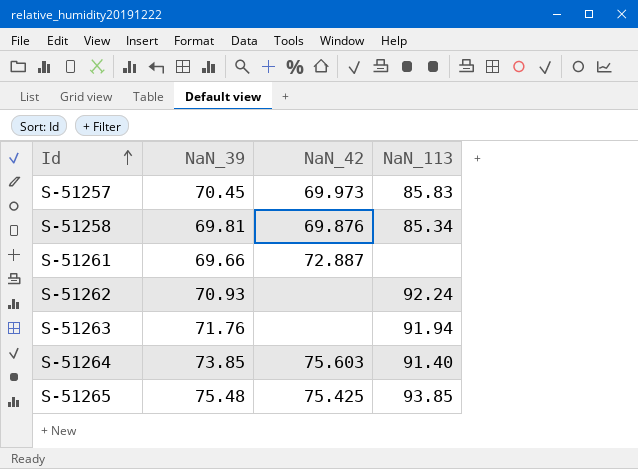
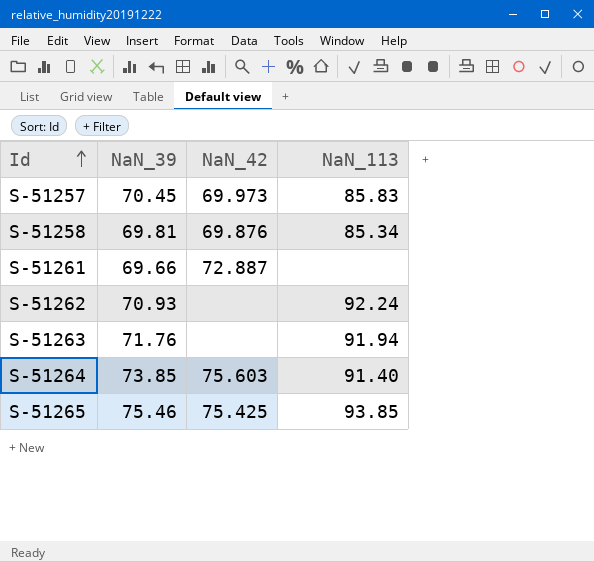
S-51265 | NaN_39: 75.48 -> 75.46

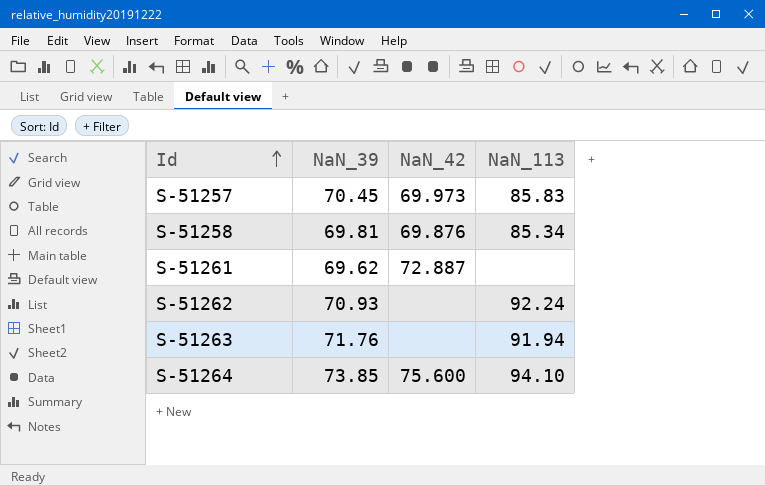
row S-51265: 75.46 | 75.425 | 93.85 -> none
S-51261 | NaN_39: 69.66 -> 69.62
S-51264 | NaN_42: 75.603 -> 75.600
S-51264 | NaN_113: 91.40 -> 94.10

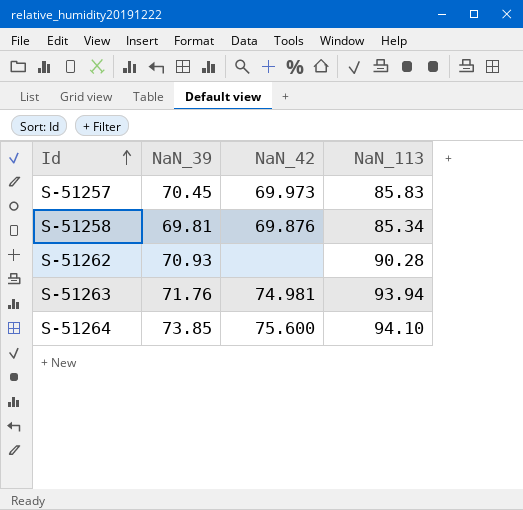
row S-51261: 69.62 | 72.887 | none -> none
S-51262 | NaN_113: 92.24 -> 90.28
S-51263 | NaN_42: none -> 74.981
S-51263 | NaN_113: 91.94 -> 93.94

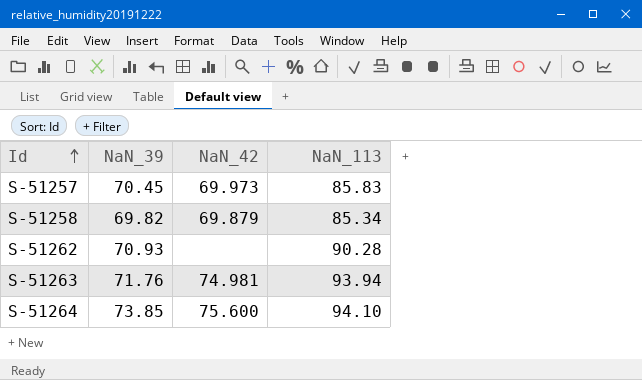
S-51258 | NaN_39: 69.81 -> 69.82
S-51258 | NaN_42: 69.876 -> 69.879

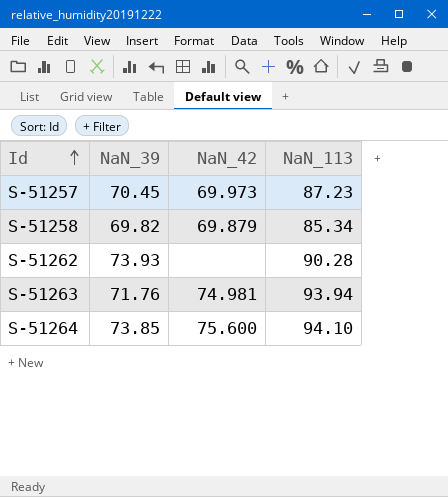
S-51257 | NaN_113: 85.83 -> 87.23
S-51262 | NaN_39: 70.93 -> 73.93

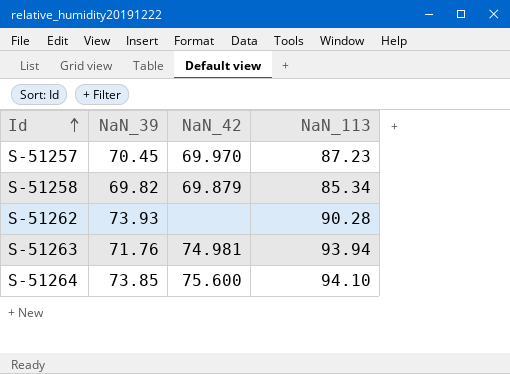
S-51257 | NaN_42: 69.973 -> 69.970

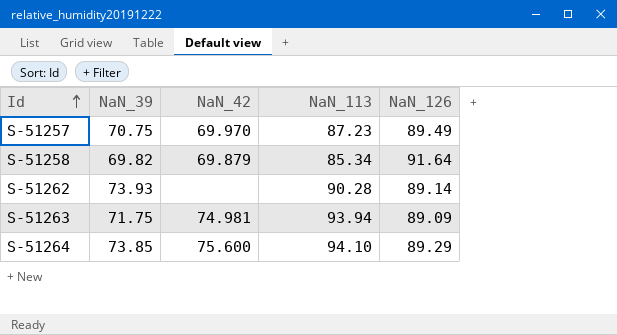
column NaN_126 | position: none -> 5
S-51257 | NaN_39: 70.45 -> 70.75
S-51263 | NaN_39: 71.76 -> 71.75

